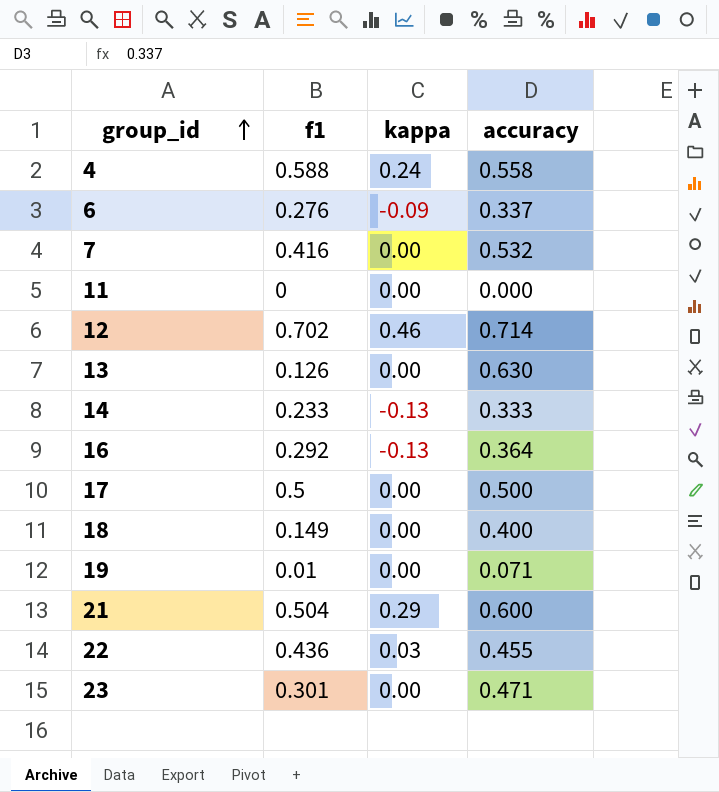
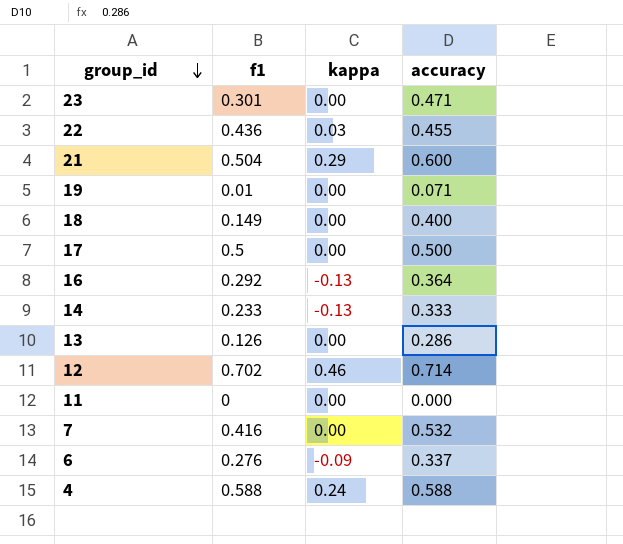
row order: group_id ascending -> group_id descending
13 | accuracy: 0.630 -> 0.286
4 | accuracy: 0.558 -> 0.588

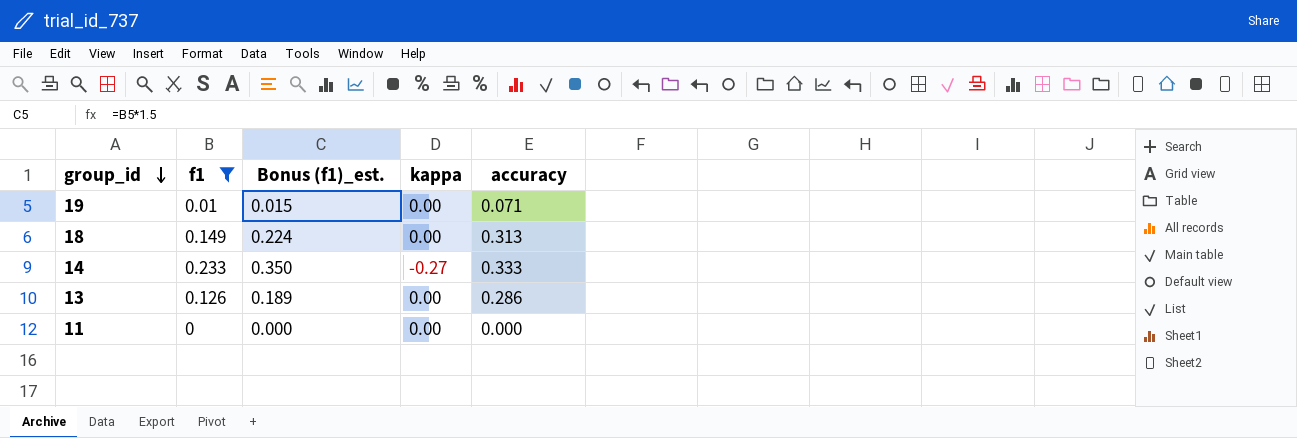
filter: none -> f1 <= 0.233
column Bonus (f1)_est. | formula: none -> [f1] * 1.5
18 | accuracy: 0.400 -> 0.313
14 | kappa: -0.13 -> -0.27

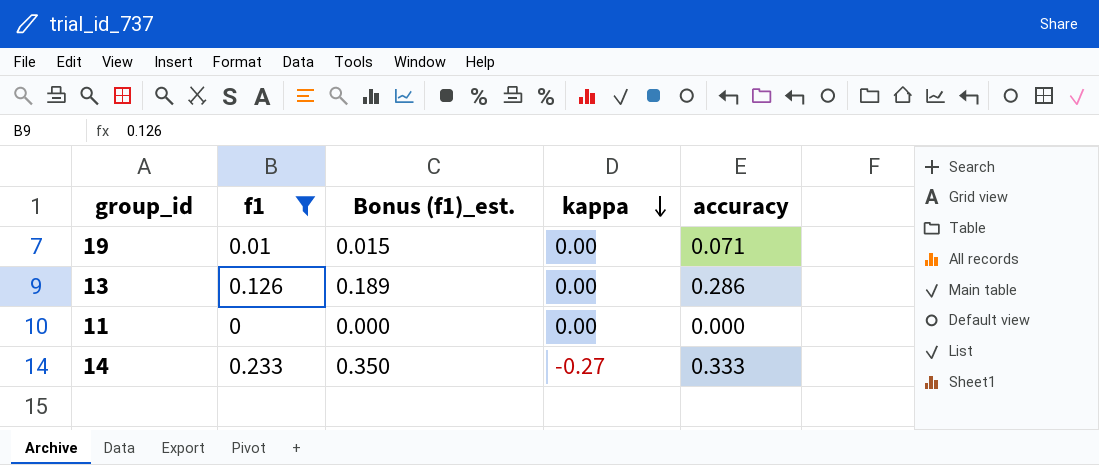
row order: group_id descending -> kappa descending
row 18: 0.149 | 0.224 | 0.00 | 0.313 -> none

